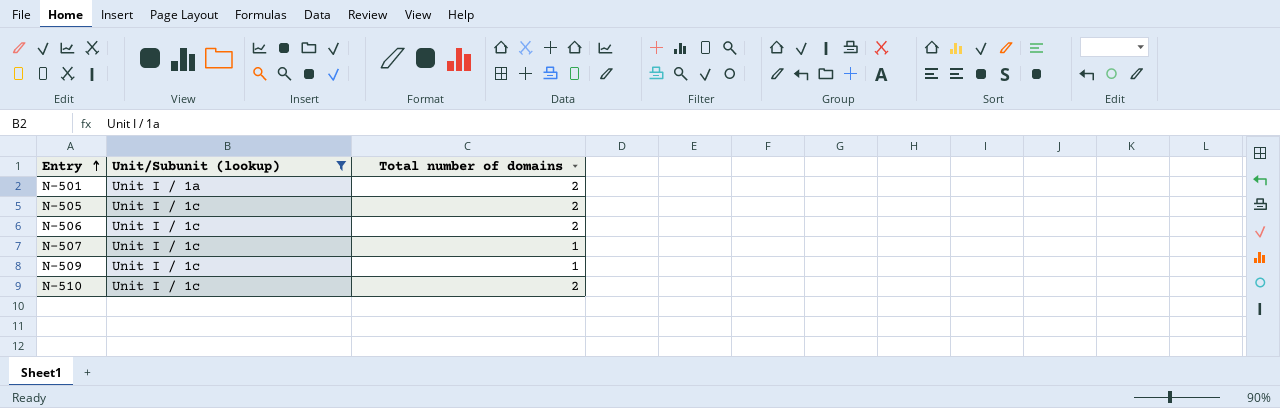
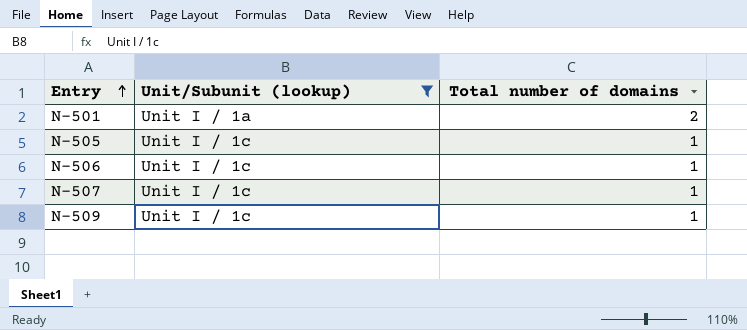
row N-510: Unit I / 1c | 2 -> none
N-505 | Total number of domains: 2 -> 1
N-506 | Total number of domains: 2 -> 1

